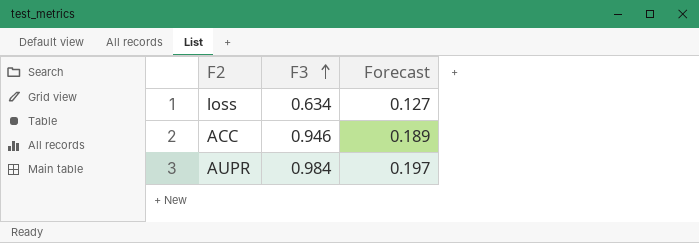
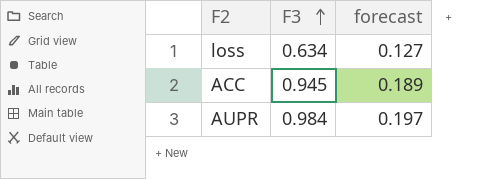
column name: Forecast -> forecast
ACC | F3: 0.946 -> 0.945

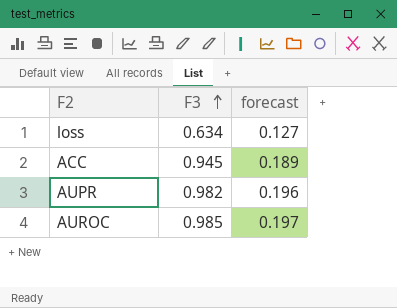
AUPR | F3: 0.984 -> 0.982
AUPR | forecast: 0.197 -> 0.196
row AUROC: none -> 0.985 | 0.197

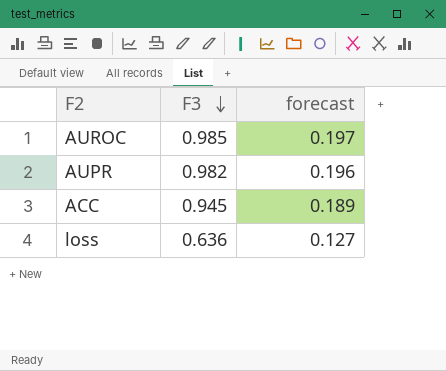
row order: F3 ascending -> F3 descending
loss | F3: 0.634 -> 0.636

